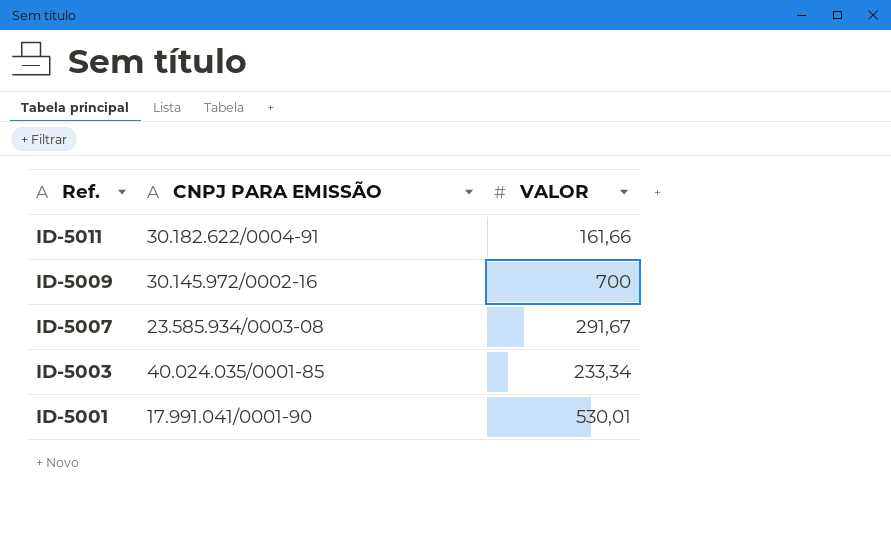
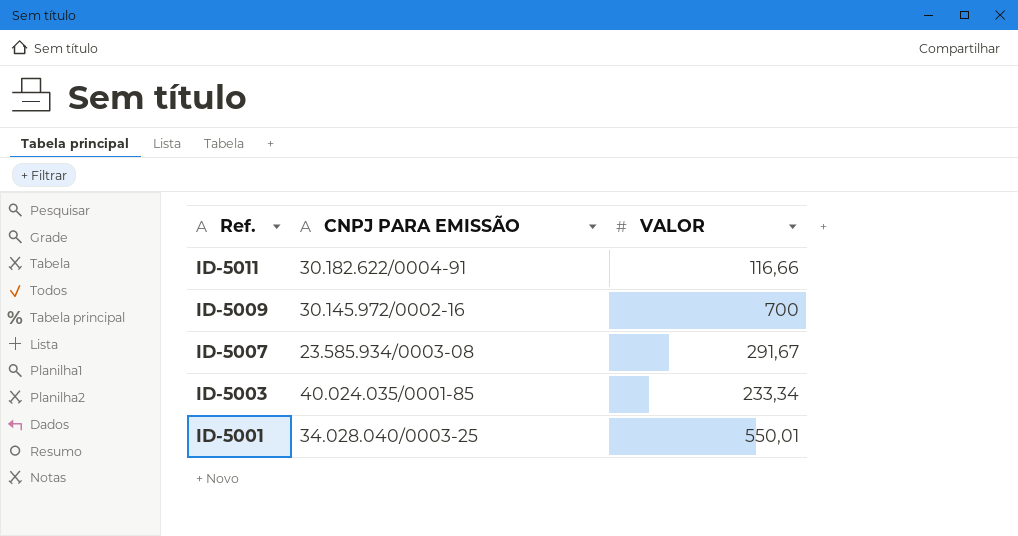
ID-5011 | VALOR: 161,66 -> 116,66
ID-5001 | CNPJ PARA EMISSÃO: 17.991.041/0001-90 -> 34.028.040/0003-25
ID-5001 | VALOR: 530,01 -> 550,01

